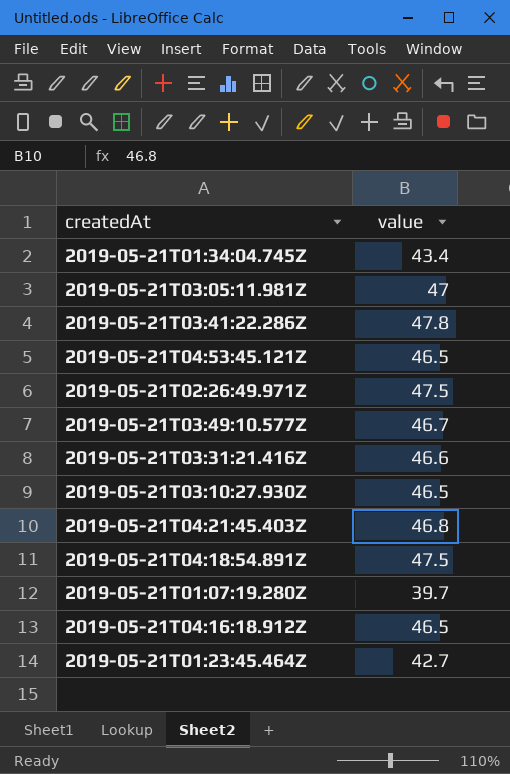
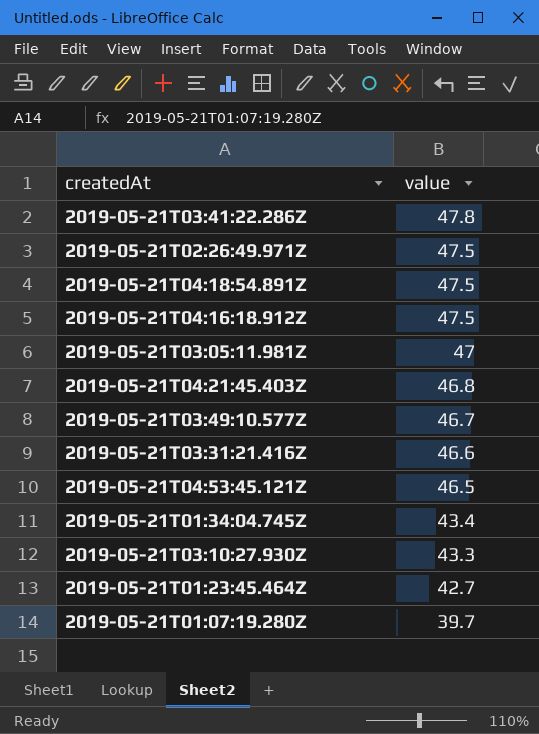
row order: none -> value descending
2019-05-21T04:16:18.912Z | value: 46.5 -> 47.5
2019-05-21T03:10:27.930Z | value: 46.5 -> 43.3

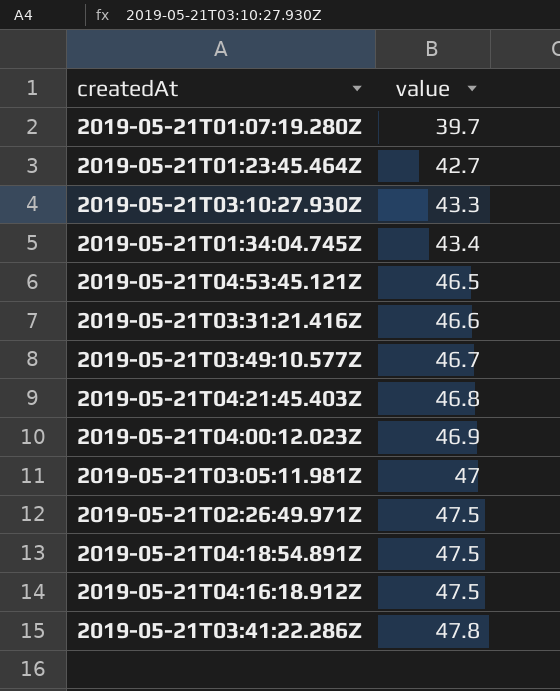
row order: value descending -> value ascending
row 2019-05-21T04:00:12.023Z: none -> 46.9

